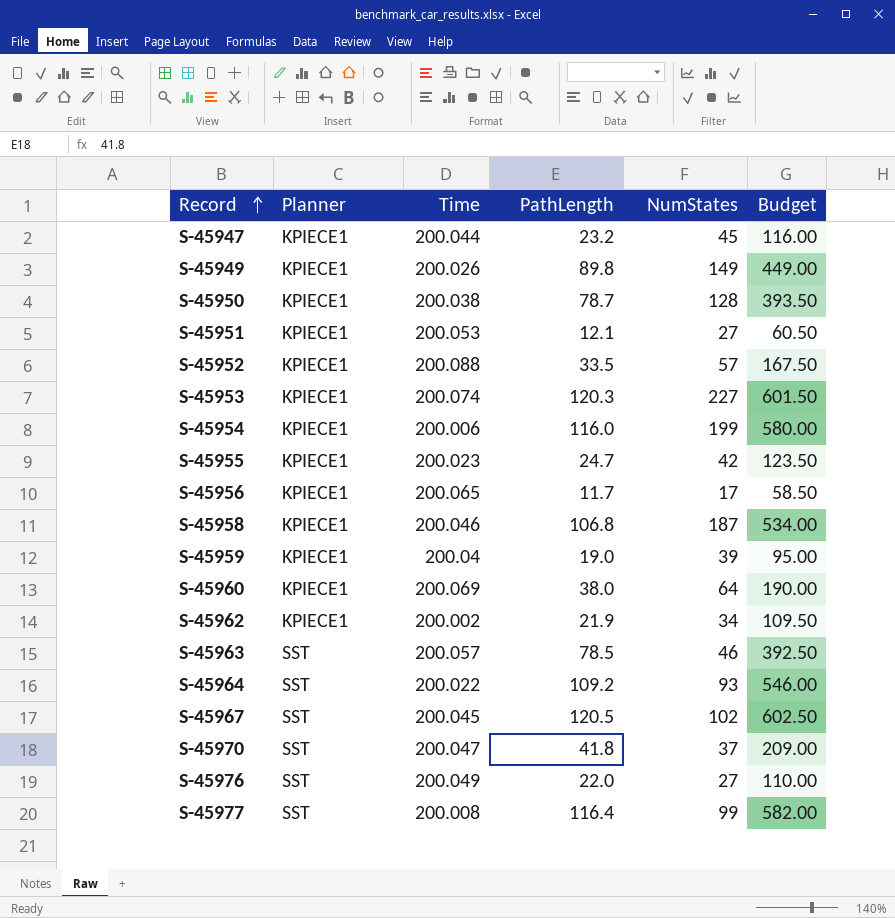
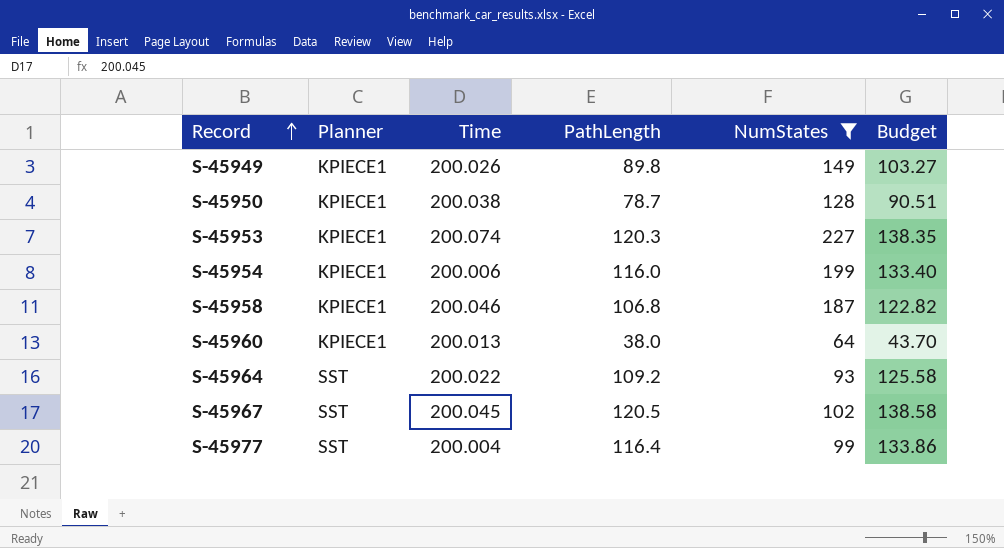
filter: none -> NumStates >= 64
column Budget | formula: [PathLength] * 5 -> [PathLength] * 1.15
S-45960 | Time: 200.069 -> 200.013
S-45977 | Time: 200.008 -> 200.004

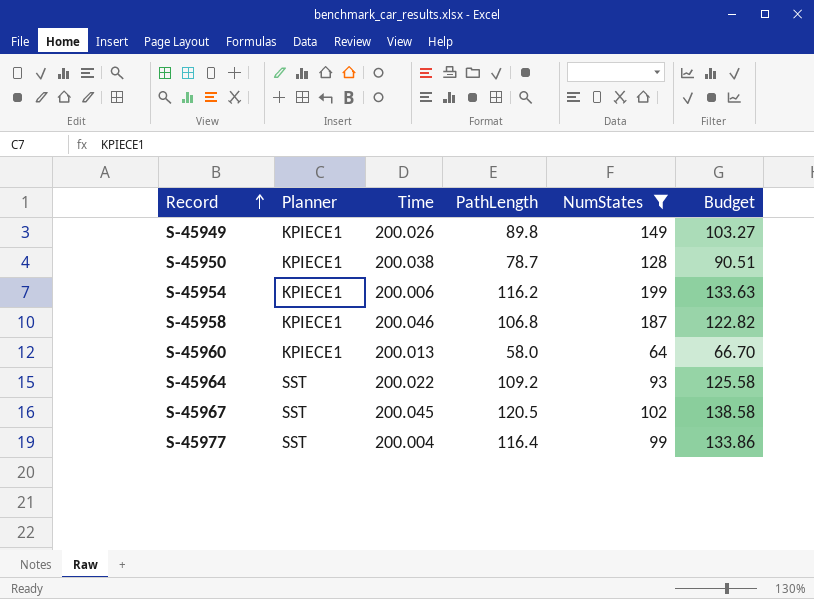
row S-45953: KPIECE1 | 200.074 | 120.3 | 227 | 138.35 -> none
S-45954 | PathLength: 116.0 -> 116.2
S-45954 | Budget: 133.40 -> 133.63
S-45960 | PathLength: 38.0 -> 58.0
S-45960 | Budget: 43.70 -> 66.70

